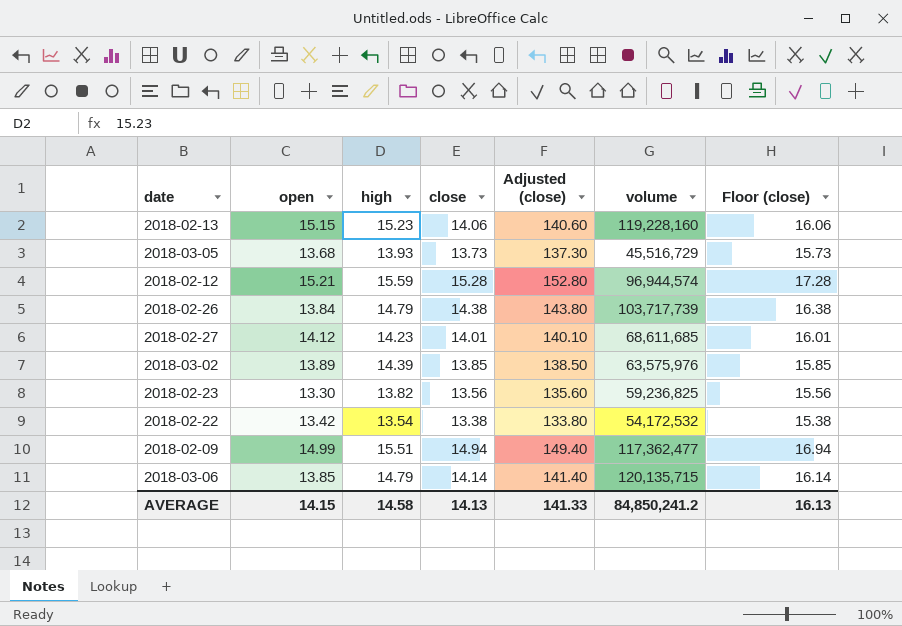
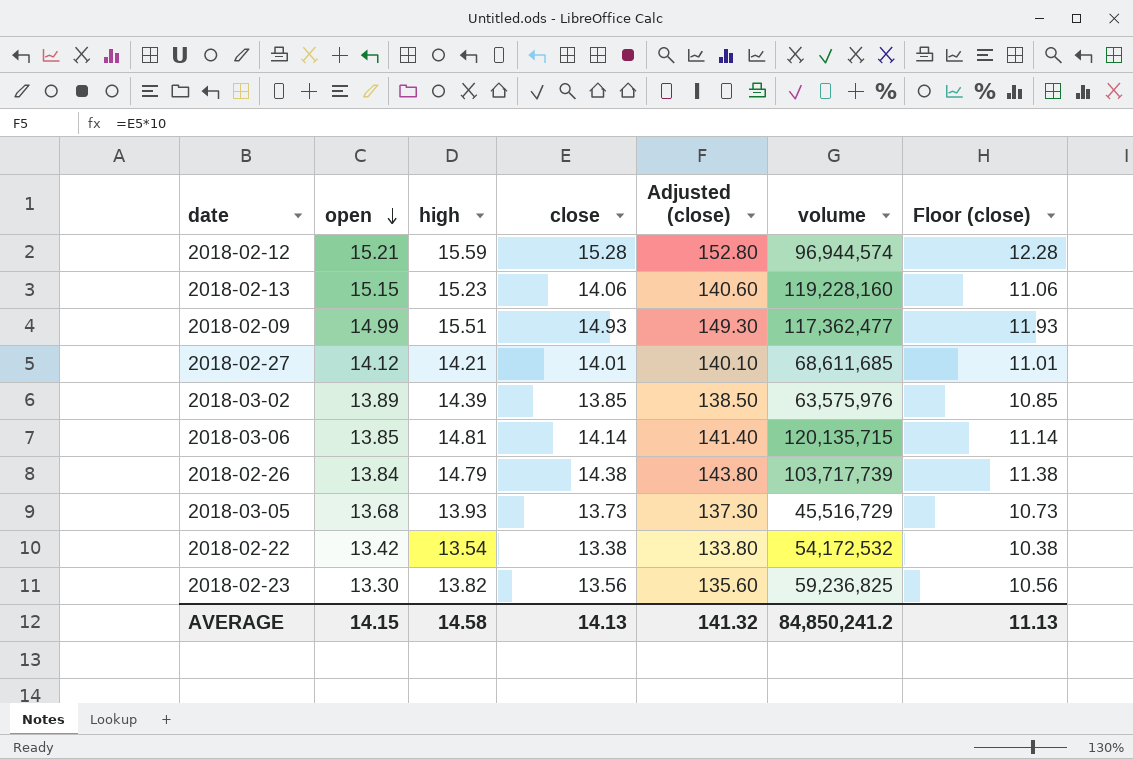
row order: none -> open descending
column Floor (close) | formula: [close] + 2 -> [close] - 3
2018-02-09 | close: 14.94 -> 14.93
2018-02-09 | Adjusted (close): 149.40 -> 149.30
2018-02-27 | high: 14.23 -> 14.21
2018-03-06 | high: 14.79 -> 14.81
AVERAGE | Adjusted (close): 141.33 -> 141.32
AVERAGE | Floor (close): 16.13 -> 11.13

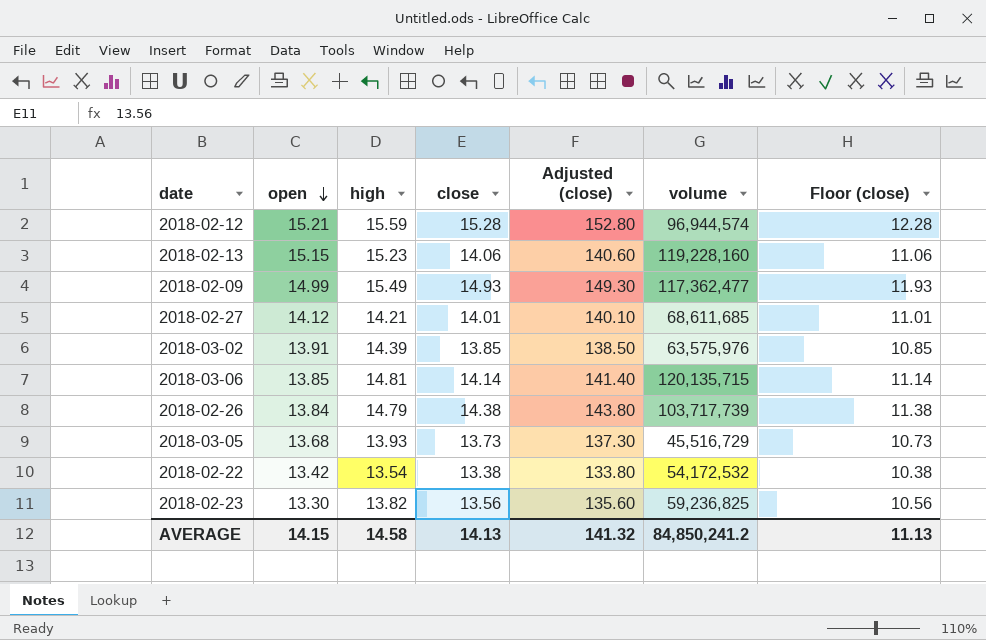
2018-02-09 | high: 15.51 -> 15.49
2018-03-02 | open: 13.89 -> 13.91

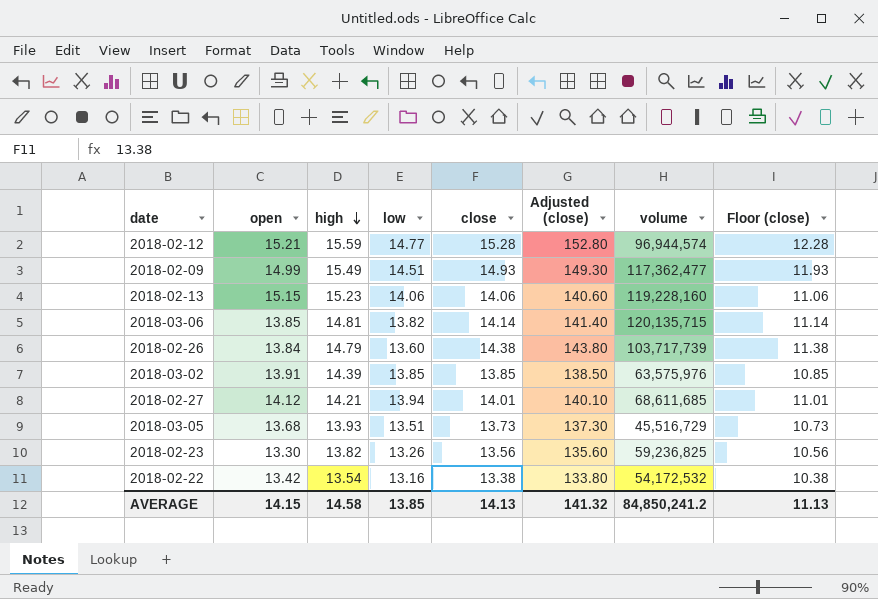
row order: open descending -> high descending
column low | position: none -> 4

